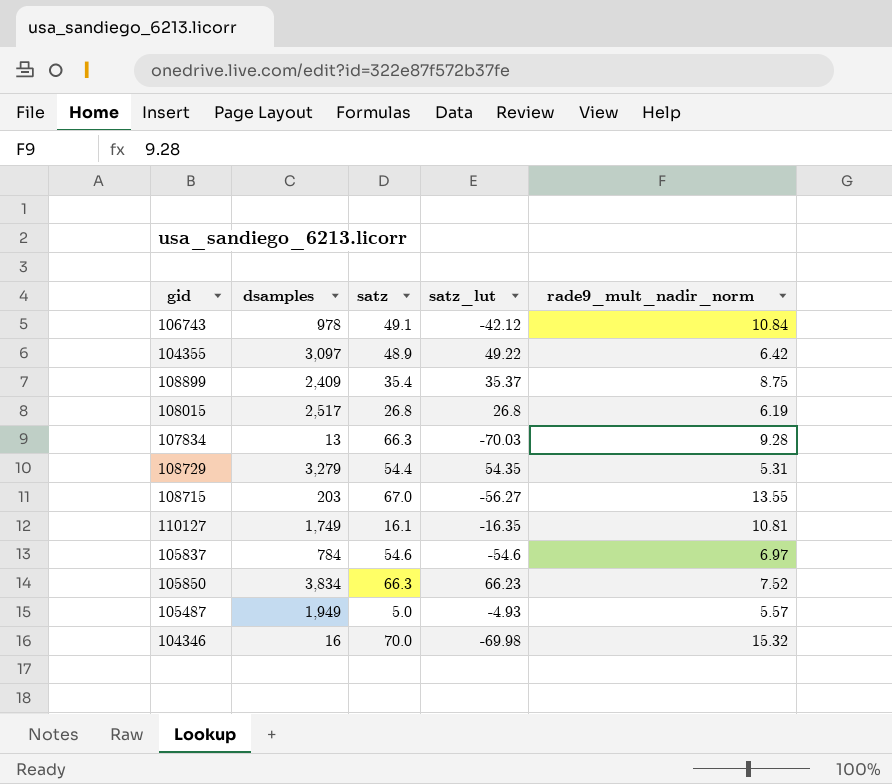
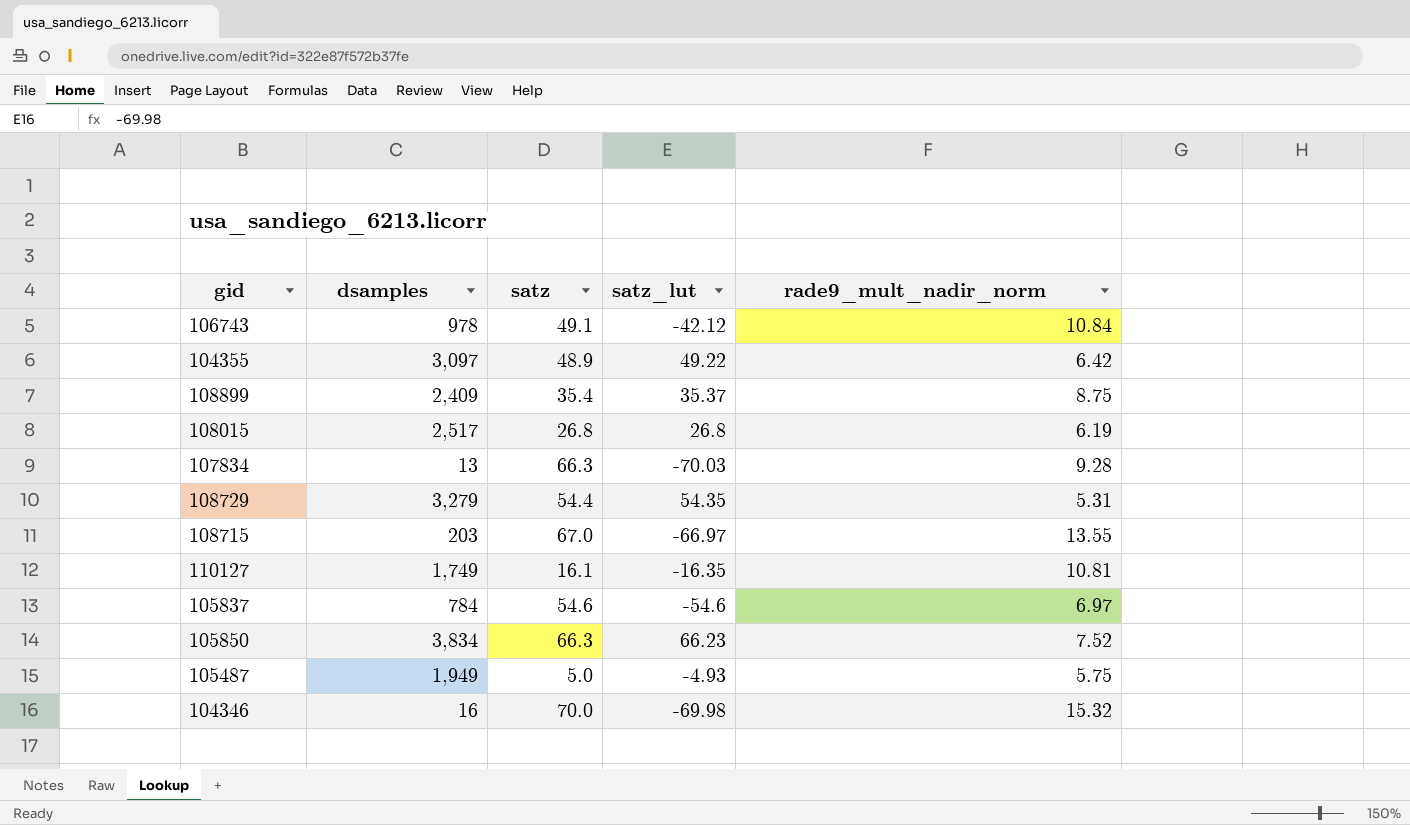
108715 | satz_lut: -56.27 -> -66.97
105487 | rade9_mult_nadir_norm: 5.57 -> 5.75

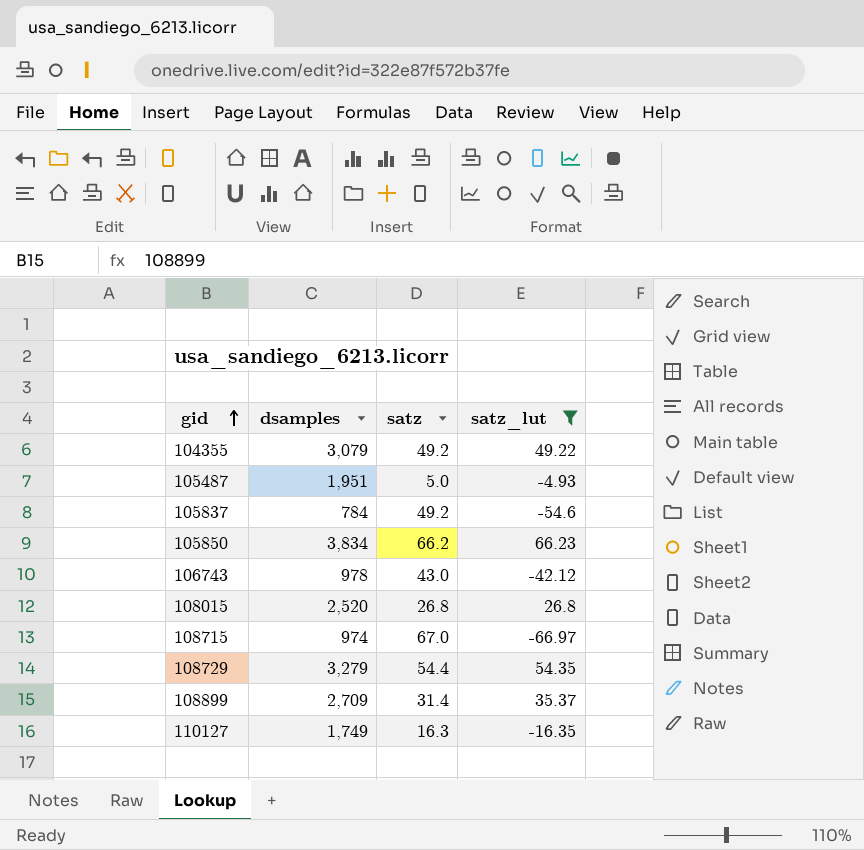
filter: none -> satz_lut >= -66.97
row order: none -> gid ascending
column rade9_mult_nadir_norm | position: 5 -> none
104355 | dsamples: 3,097 -> 3,079
104355 | satz: 48.9 -> 49.2
105487 | dsamples: 1,949 -> 1,951
105837 | satz: 54.6 -> 49.2
105850 | satz: 66.3 -> 66.2
106743 | satz: 49.1 -> 43.0
108015 | dsamples: 2,517 -> 2,520
108715 | dsamples: 203 -> 974
108899 | dsamples: 2,409 -> 2,709
108899 | satz: 35.4 -> 31.4
110127 | satz: 16.1 -> 16.3

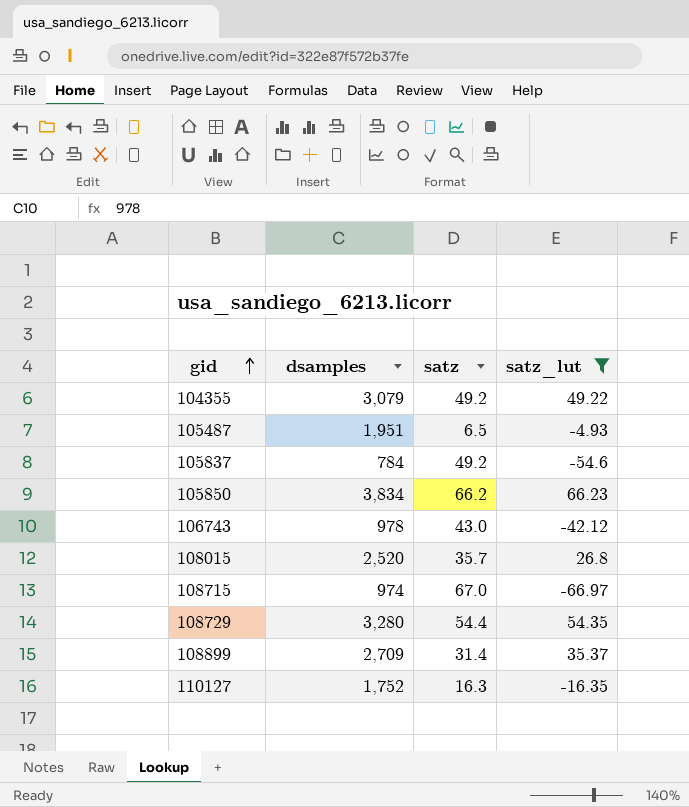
105487 | satz: 5.0 -> 6.5
108015 | satz: 26.8 -> 35.7
108729 | dsamples: 3,279 -> 3,280
110127 | dsamples: 1,749 -> 1,752

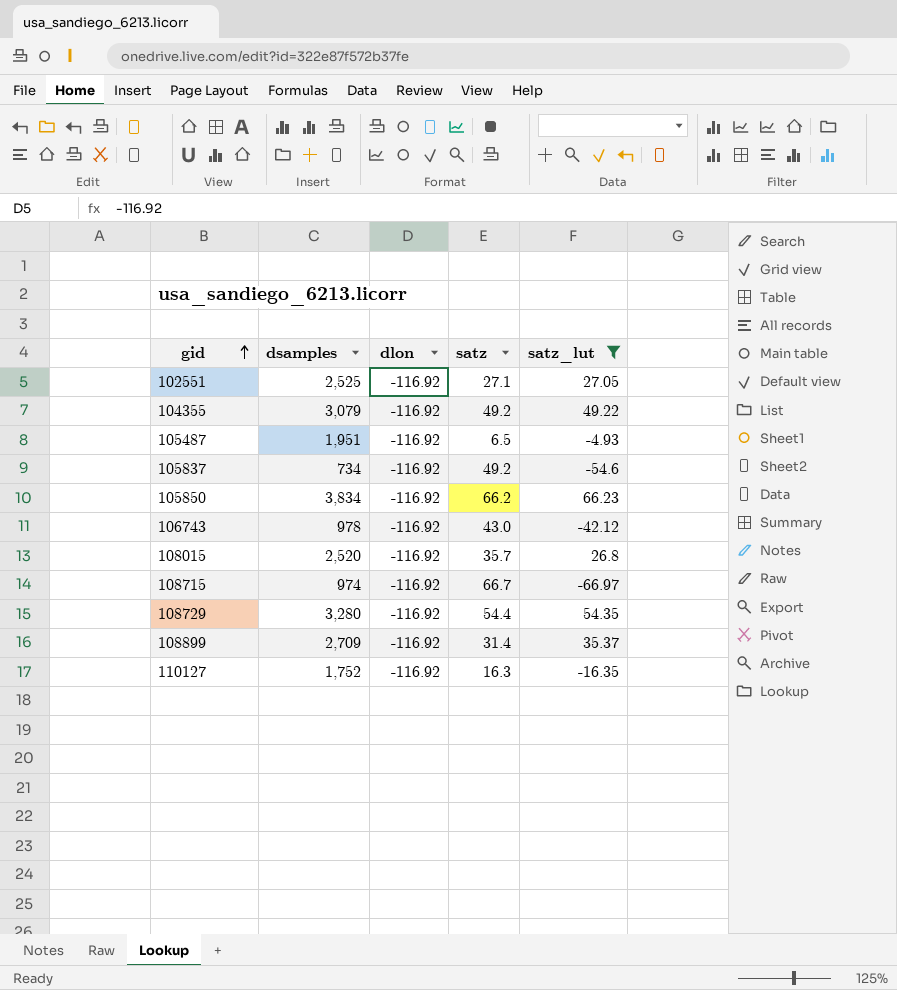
column dlon | position: none -> 3
row 102551: none -> 2,525 | -116.92 | 27.1 | 27.05
105837 | dsamples: 784 -> 734
108715 | satz: 67.0 -> 66.7

